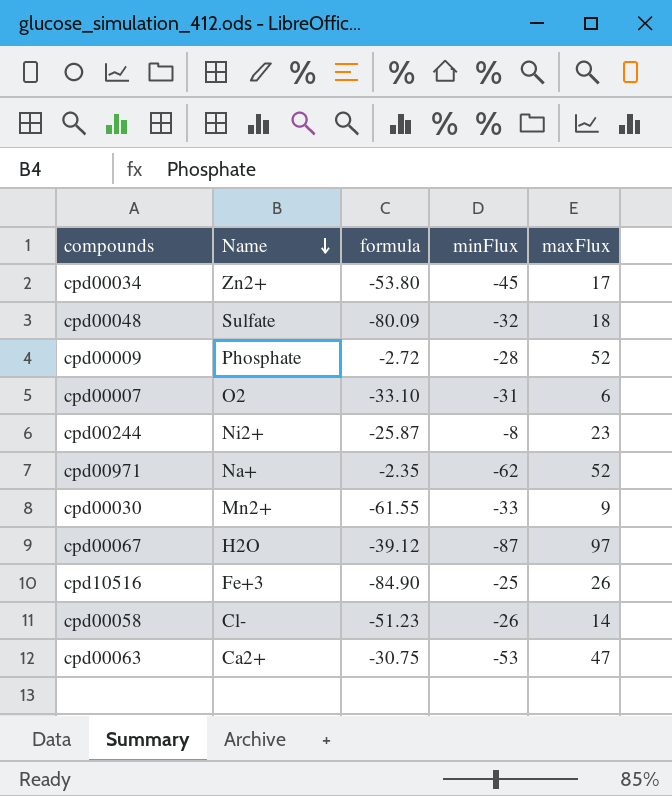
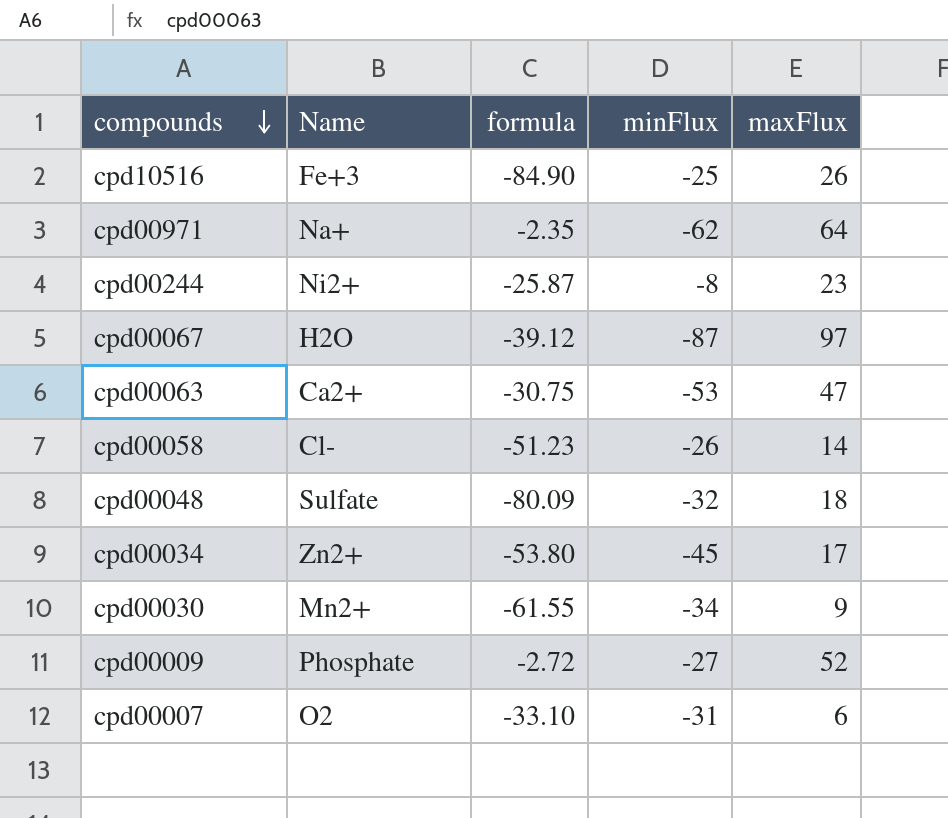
row order: Name descending -> compounds descending
cpd00971 | maxFlux: 52 -> 64
cpd00030 | minFlux: -33 -> -34
cpd00009 | minFlux: -28 -> -27

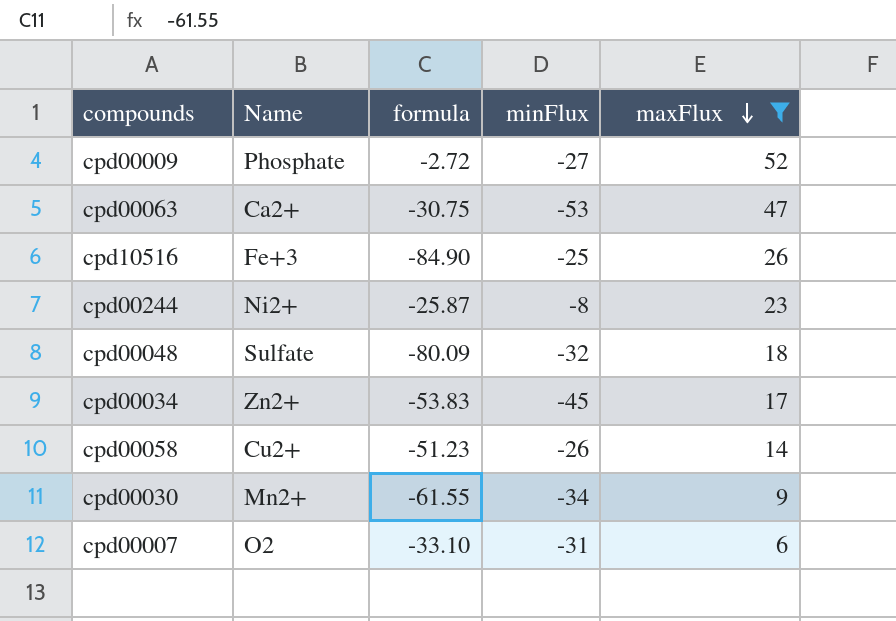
filter: none -> maxFlux <= 52
row order: compounds descending -> maxFlux descending
cpd00034 | formula: -53.80 -> -53.83
cpd00058 | Name: Cl- -> Cu2+

